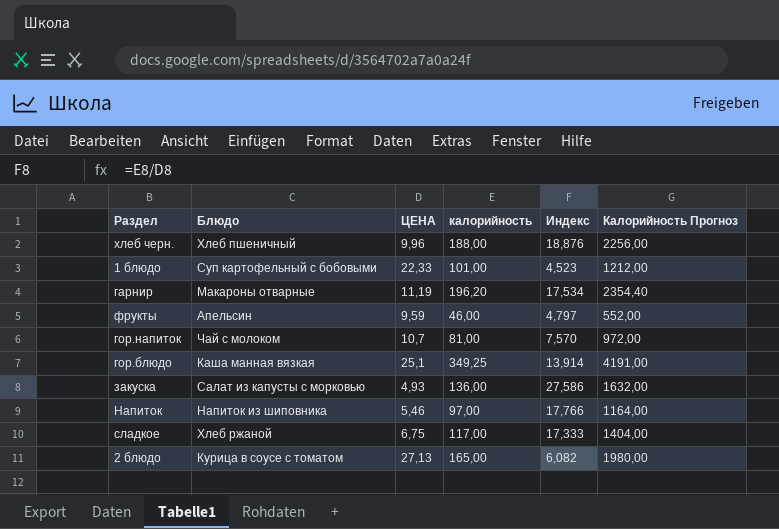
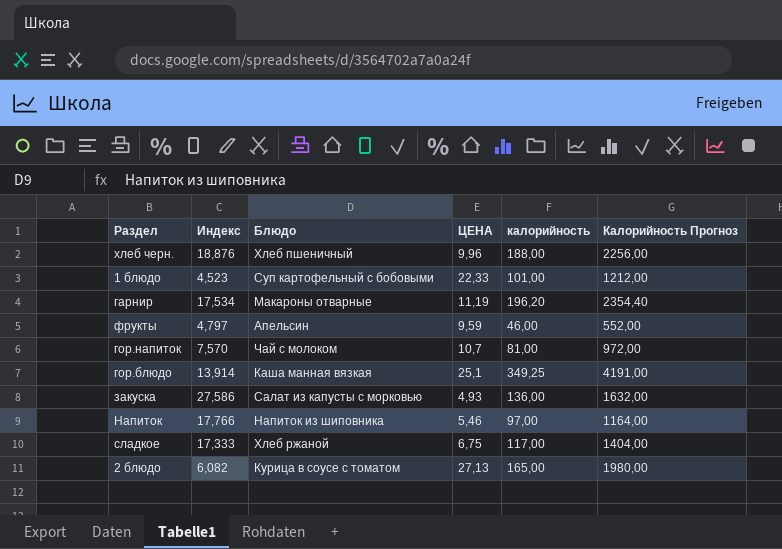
column Индекс | position: 5 -> 2

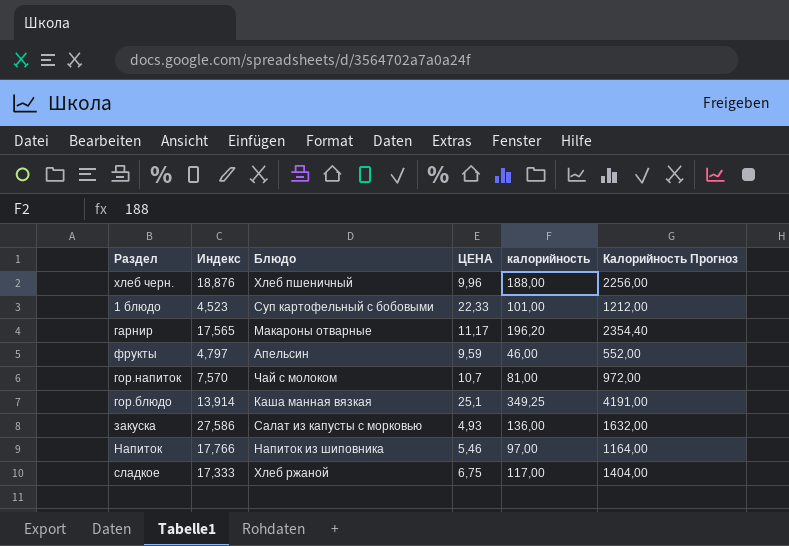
row 2 блюдо: 6,082 | Курица в соусе с томатом | 27,13 | 165,00 | 1980,00 -> none
гарнир | Индекс: 17,534 -> 17,565
гарнир | ЦЕНА: 11,19 -> 11,17

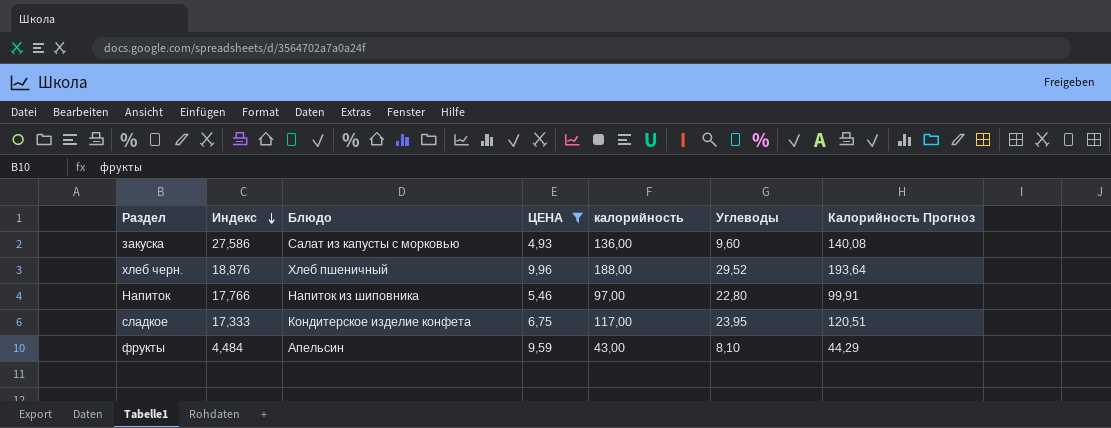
filter: none -> ЦЕНА <= 9,96
row order: none -> Индекс descending
column Углеводы | position: none -> 6
column Калорийность Прогноз | formula: [калорийность] * 12 -> [калорийность] * 1,03
сладкое | Блюдо: Хлеб ржаной -> Кондитерское изделие конфета
фрукты | Индекс: 4,797 -> 4,484
фрукты | калорийность: 46,00 -> 43,00

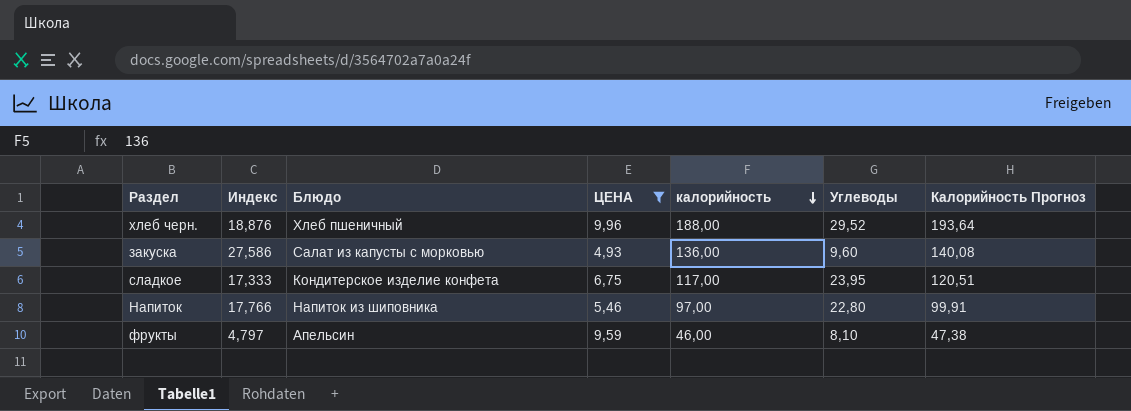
row order: Индекс descending -> калорийность descending
фрукты | Индекс: 4,484 -> 4,797
фрукты | калорийность: 43,00 -> 46,00
фрукты | Калорийность Прогноз: 44,29 -> 47,38

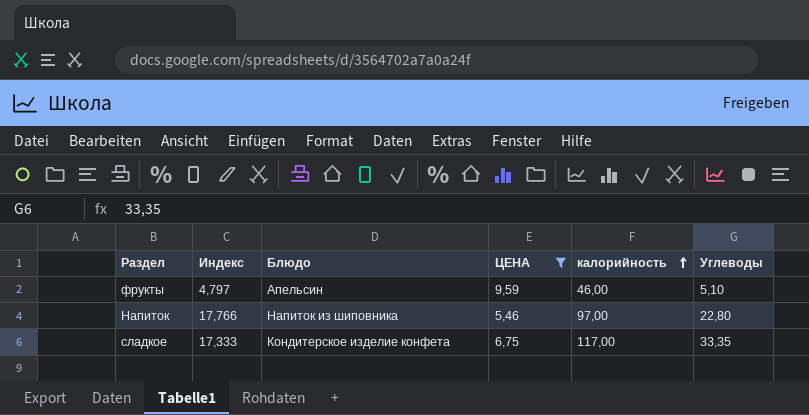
row order: калорийность descending -> калорийность ascending
column Калорийность Прогноз | formula: [калорийность] * 1,03 -> none
row хлеб черн.: 18,876 | Хлеб пшеничный | 9,96 | 188,00 | 29,52 | 193,64 -> none
row закуска: 27,586 | Салат из капусты с морковью | 4,93 | 136,00 | 9,60 | 140,08 -> none
фрукты | Углеводы: 8,10 -> 5,10
сладкое | Углеводы: 23,95 -> 33,35

